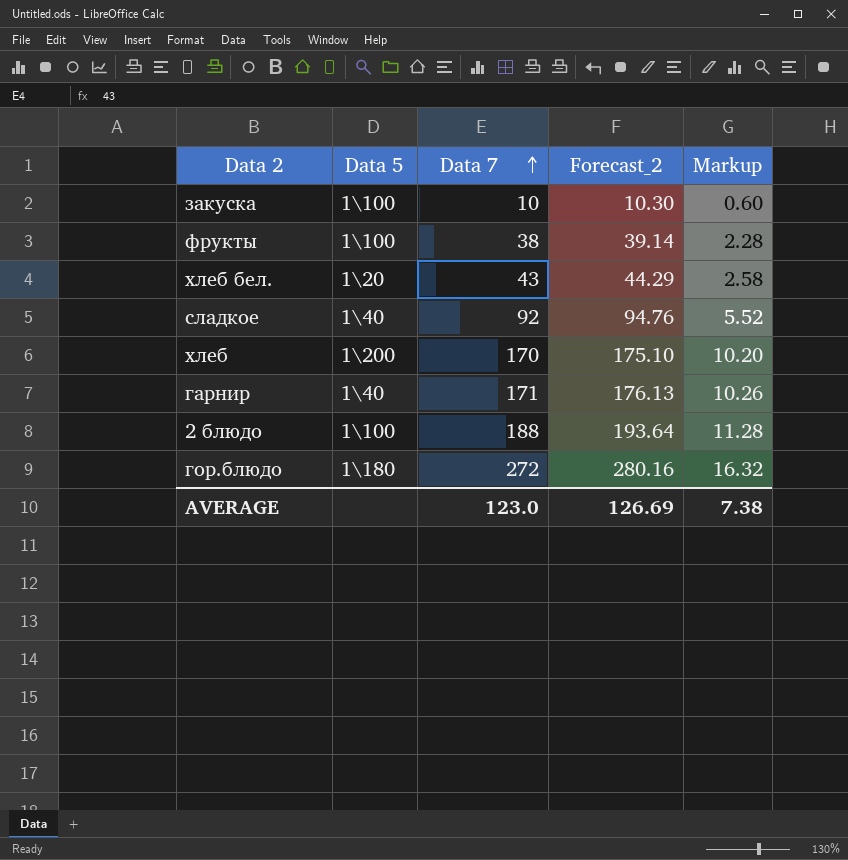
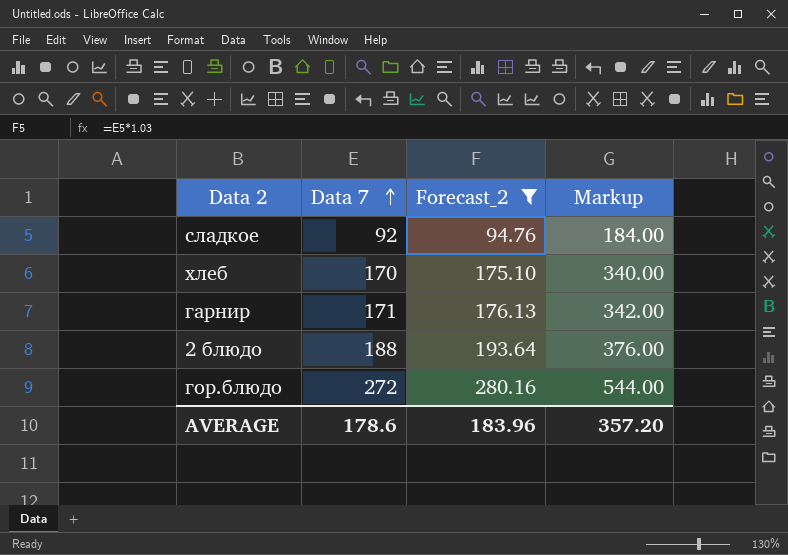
filter: none -> Forecast_2 >= 94.76
column Data 5 | position: 2 -> none
column Markup | formula: [Data 7] * 0.06 -> [Data 7] * 2
AVERAGE | Data 7: 123.0 -> 178.6
AVERAGE | Forecast_2: 126.69 -> 183.96
AVERAGE | Markup: 7.38 -> 357.20

